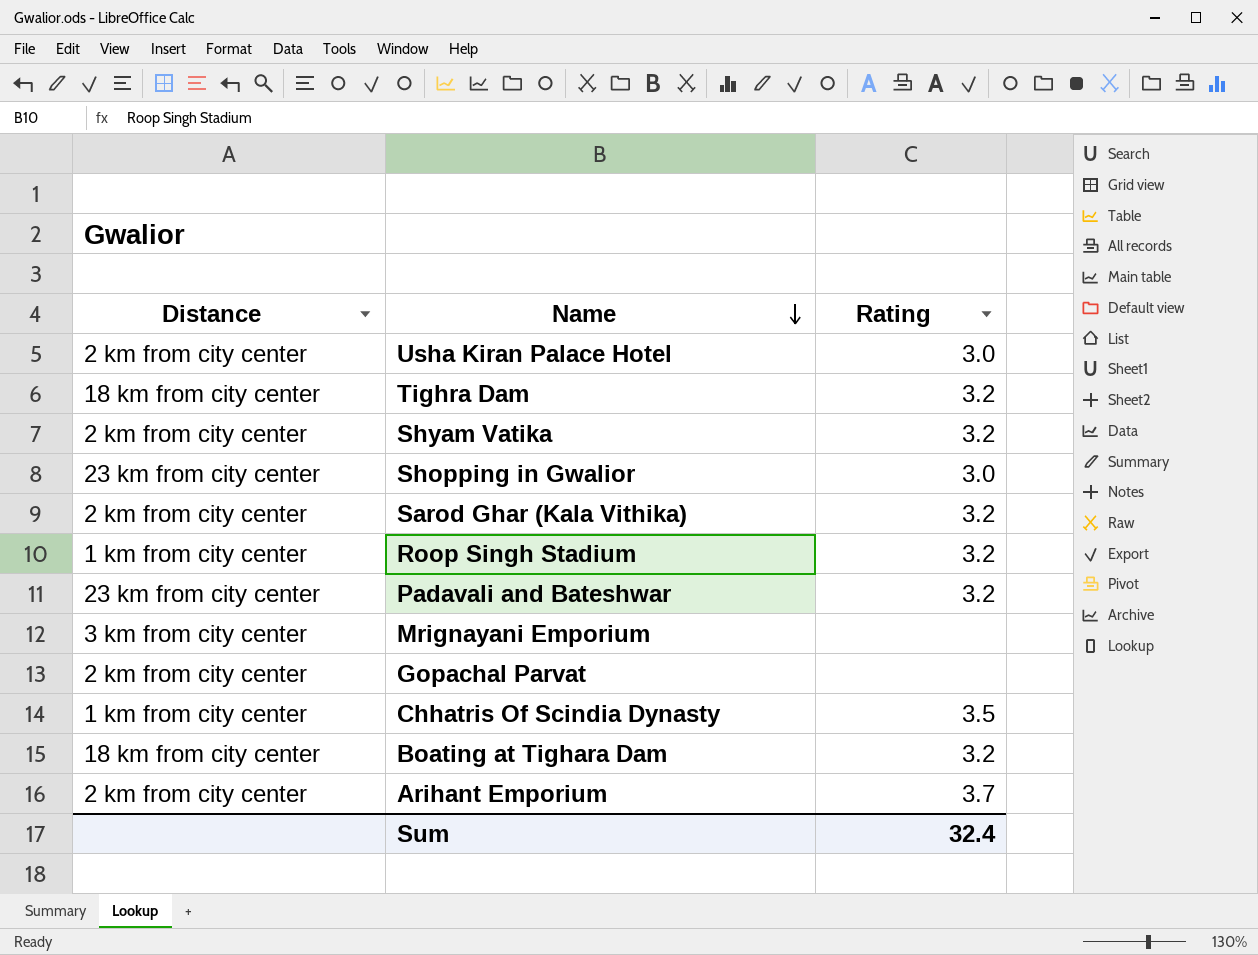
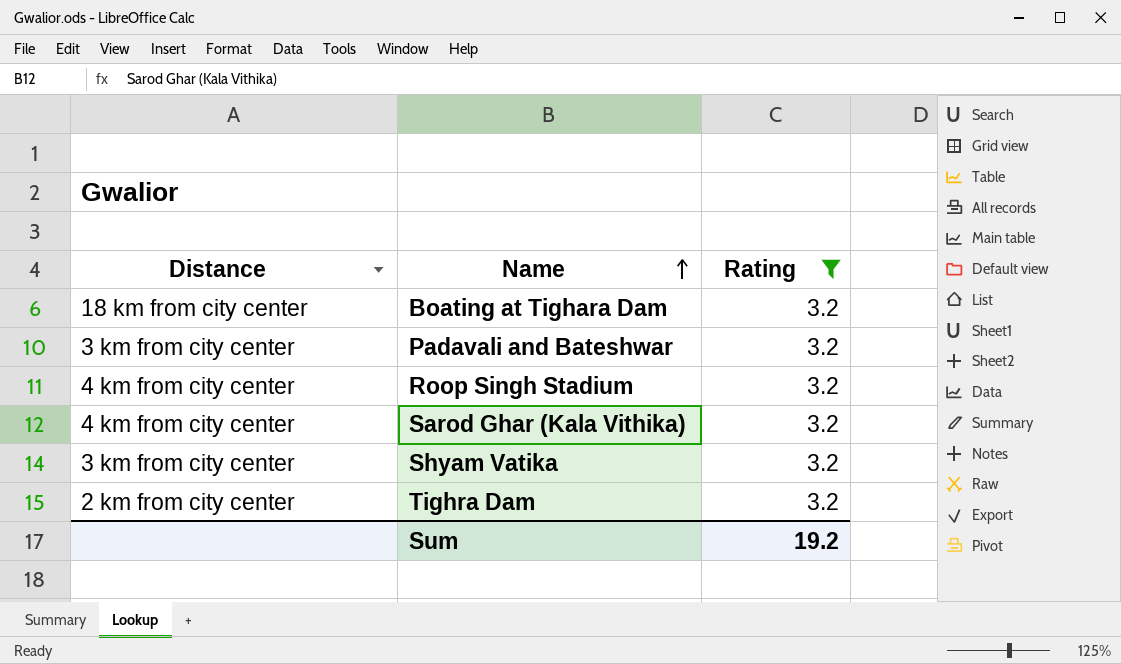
filter: none -> Rating = 3.2
row order: Name descending -> Name ascending
Padavali and Bateshwar | Distance: 23 km from city center -> 3 km from city center
Roop Singh Stadium | Distance: 1 km from city center -> 4 km from city center
Sarod Ghar (Kala Vithika) | Distance: 2 km from city center -> 4 km from city center
Shyam Vatika | Distance: 2 km from city center -> 3 km from city center
Tighra Dam | Distance: 18 km from city center -> 2 km from city center
Sum | Rating: 32.4 -> 19.2

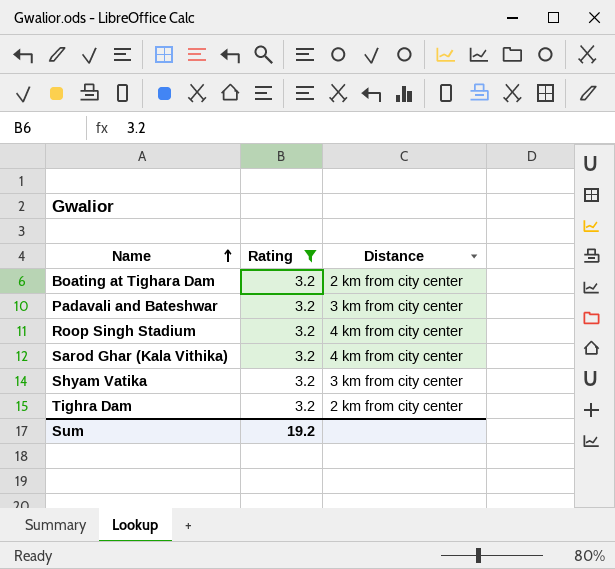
column Distance | position: 1 -> 3
Boating at Tighara Dam | Distance: 18 km from city center -> 2 km from city center

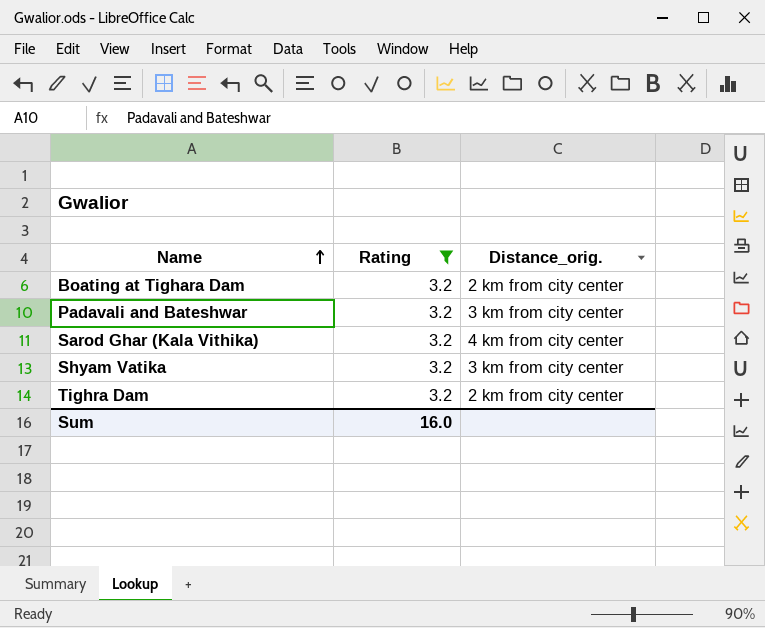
column name: Distance -> Distance_orig.
row Roop Singh Stadium: 3.2 | 4 km from city center -> none
Sum | Rating: 19.2 -> 16.0

